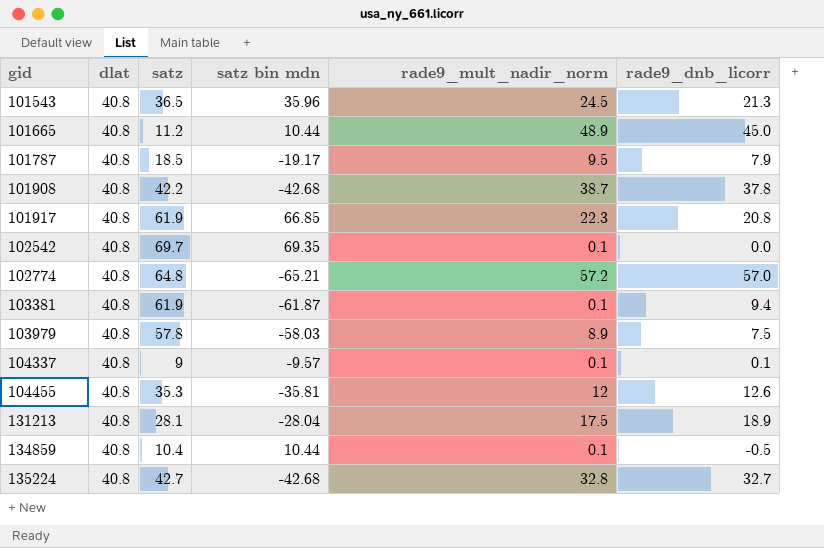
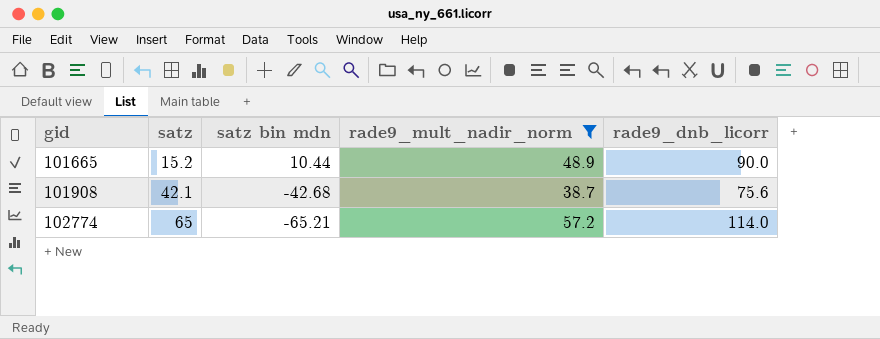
filter: none -> rade9_mult_nadir_norm >= 38.7
column dlat | position: 2 -> none
101665 | satz: 11.2 -> 15.2
101665 | rade9_dnb_licorr: 45.0 -> 90.0
101908 | satz: 42.2 -> 42.1
101908 | rade9_dnb_licorr: 37.8 -> 75.6
102774 | satz: 64.8 -> 65
102774 | rade9_dnb_licorr: 57.0 -> 114.0

